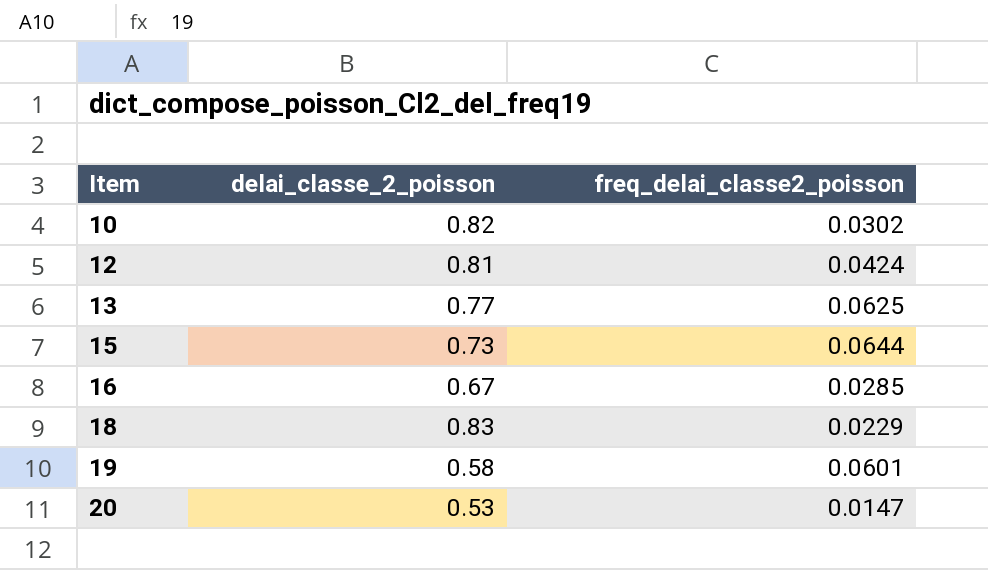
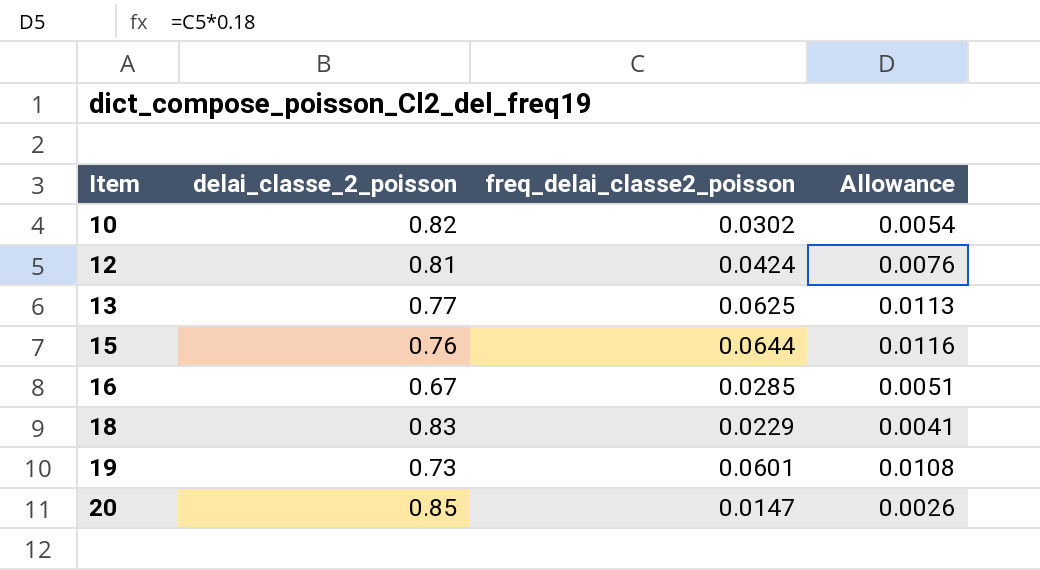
column Allowance | formula: none -> [freq_delai_classe2_poisson] * 0.18
15 | delai_classe_2_poisson: 0.73 -> 0.76
19 | delai_classe_2_poisson: 0.58 -> 0.73
20 | delai_classe_2_poisson: 0.53 -> 0.85

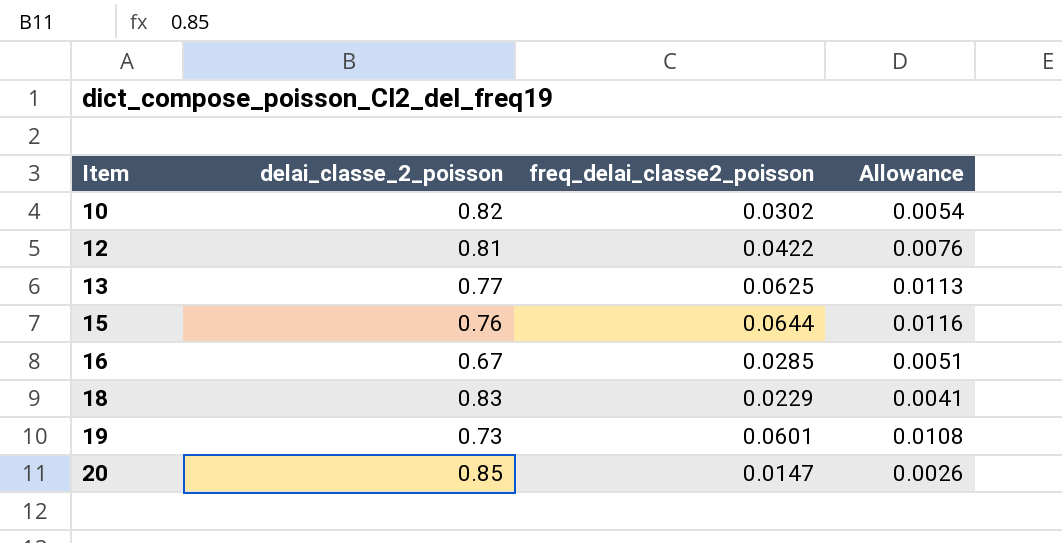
12 | freq_delai_classe2_poisson: 0.0424 -> 0.0422

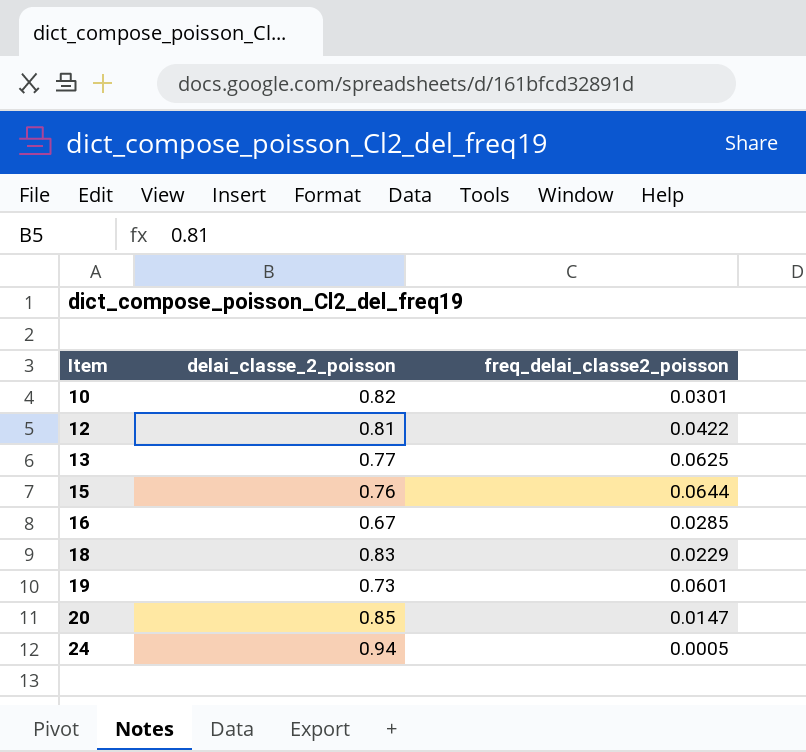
column Allowance | formula: [freq_delai_classe2_poisson] * 0.18 -> none
10 | freq_delai_classe2_poisson: 0.0302 -> 0.0301
row 24: none -> 0.94 | 0.0005

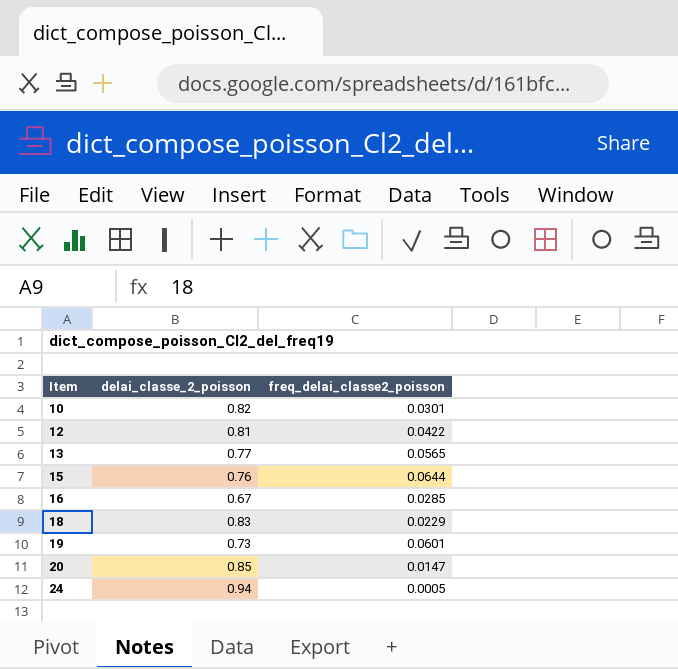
13 | freq_delai_classe2_poisson: 0.0625 -> 0.0565

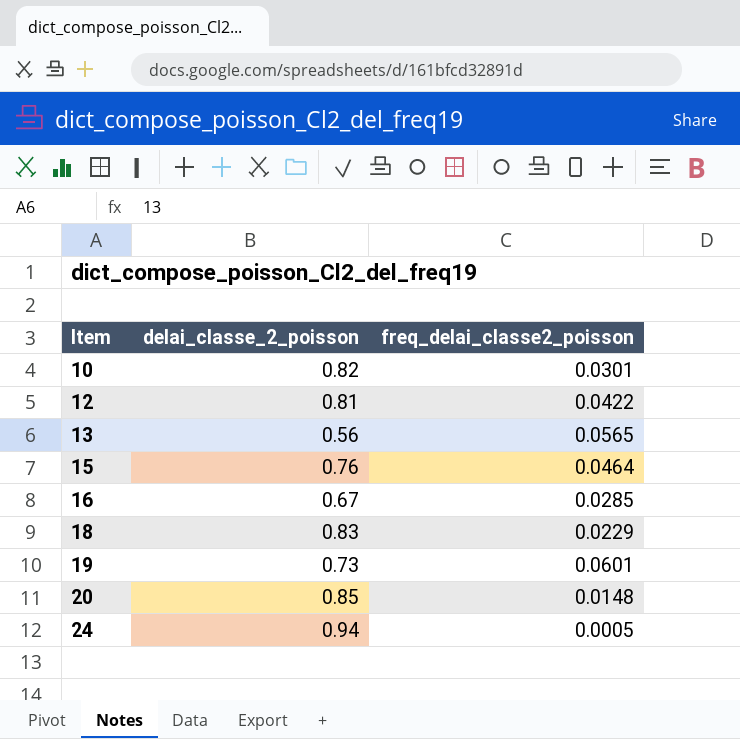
13 | delai_classe_2_poisson: 0.77 -> 0.56
15 | freq_delai_classe2_poisson: 0.0644 -> 0.0464
20 | freq_delai_classe2_poisson: 0.0147 -> 0.0148

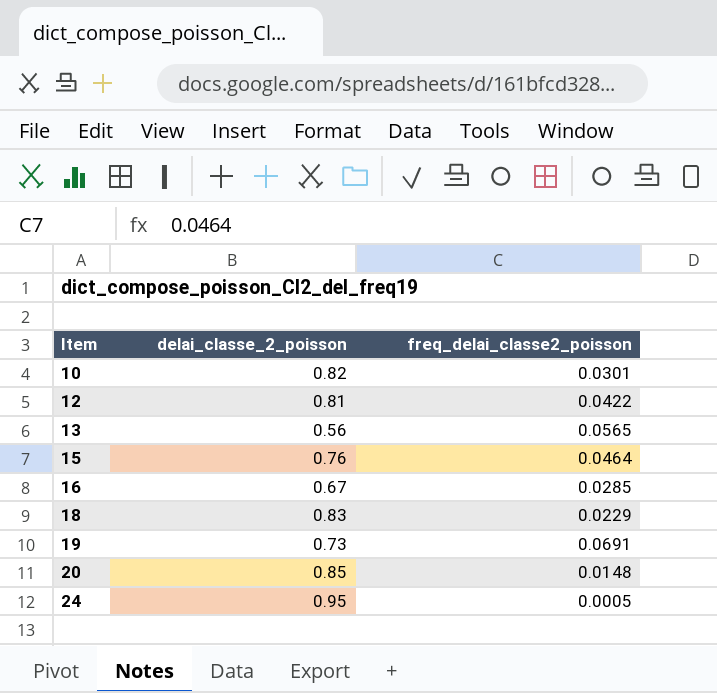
19 | freq_delai_classe2_poisson: 0.0601 -> 0.0691
24 | delai_classe_2_poisson: 0.94 -> 0.95

